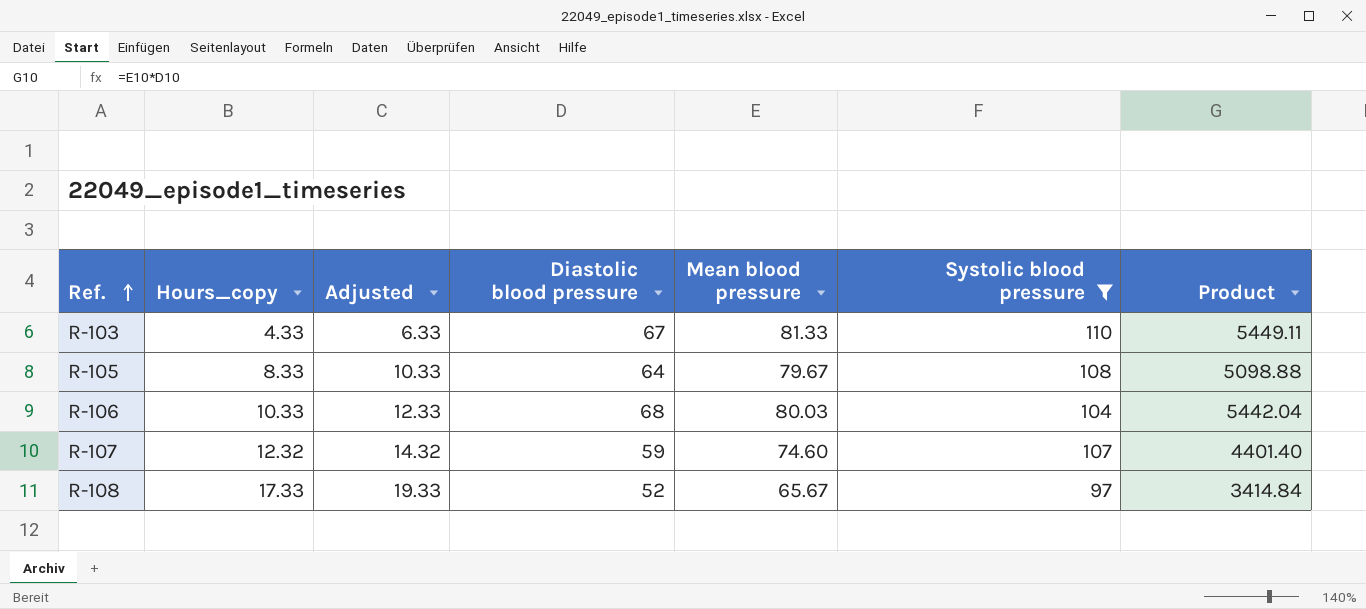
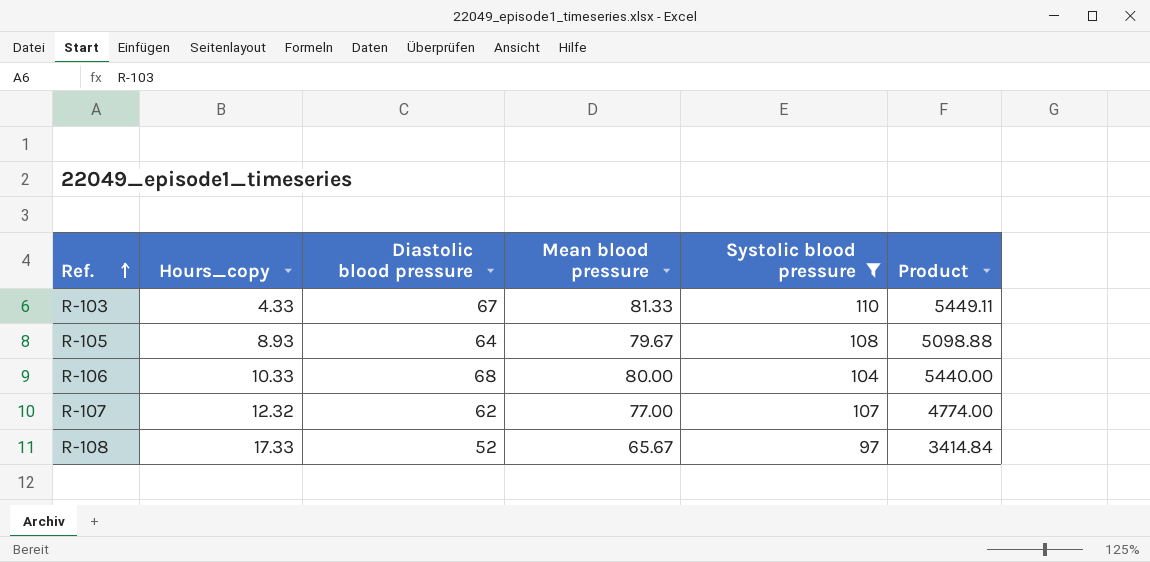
column Adjusted | formula: [Hours_copy] + 2 -> none
R-105 | Hours_copy: 8.33 -> 8.93
R-106 | Mean blood pressure: 80.03 -> 80.00
R-106 | Product: 5442.04 -> 5440.00
R-107 | Diastolic blood pressure: 59 -> 62
R-107 | Mean blood pressure: 74.60 -> 77.00
R-107 | Product: 4401.40 -> 4774.00

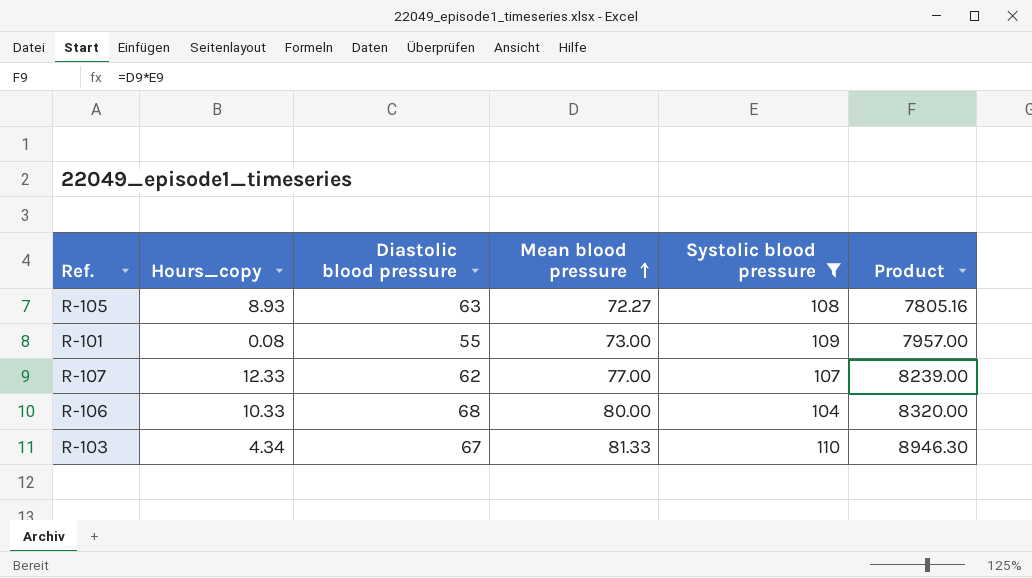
row order: Ref. ascending -> Mean blood pressure ascending
column Product | formula: [Diastolic blood pressure] * [Mean blood pressure] -> [Mean blood pressure] * [Systolic blood pressure]
row R-108: 17.33 | 52 | 65.67 | 97 | 3414.84 -> none
R-105 | Diastolic blood pressure: 64 -> 63
R-105 | Mean blood pressure: 79.67 -> 72.27
row R-101: none -> 0.08 | 55 | 73.00 | 109 | 7957.00
R-107 | Hours_copy: 12.32 -> 12.33
R-103 | Hours_copy: 4.33 -> 4.34

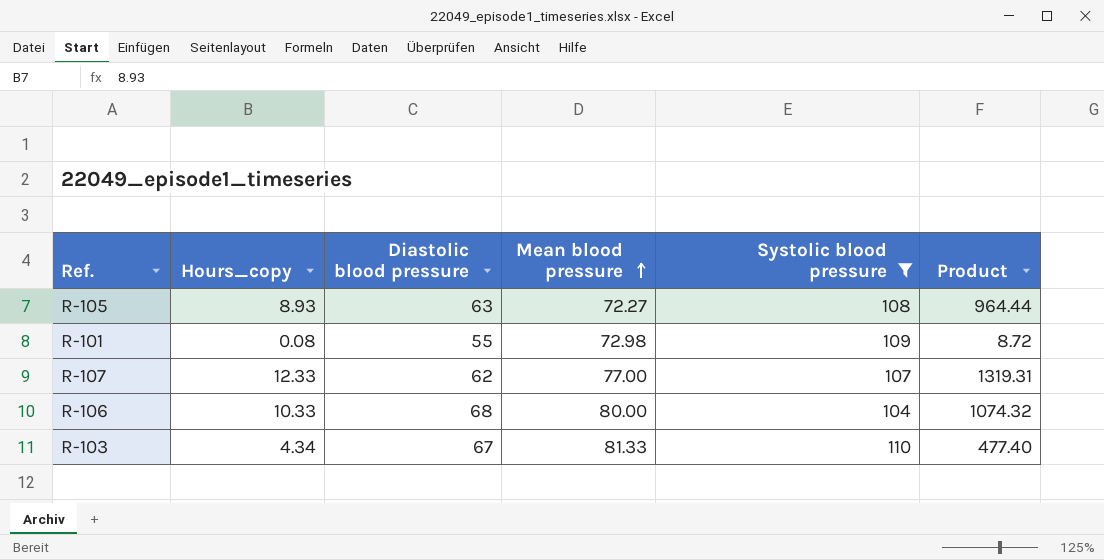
column Product | formula: [Mean blood pressure] * [Systolic blood pressure] -> [Hours_copy] * [Systolic blood pressure]
R-101 | Mean blood pressure: 73.00 -> 72.98

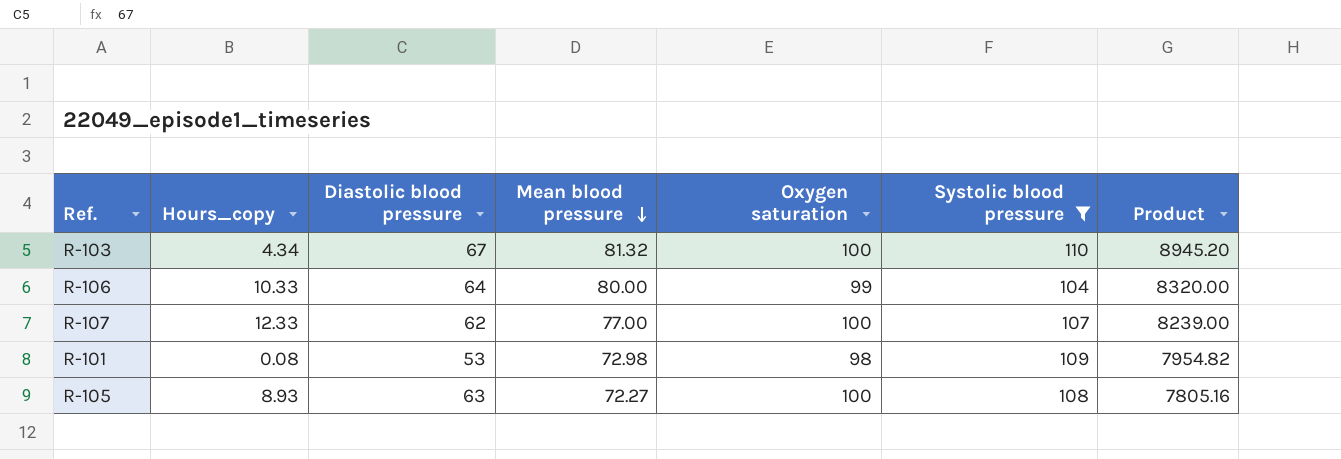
row order: Mean blood pressure ascending -> Mean blood pressure descending
column Oxygen saturation | position: none -> 5
column Product | formula: [Hours_copy] * [Systolic blood pressure] -> [Mean blood pressure] * [Systolic blood pressure]
R-103 | Mean blood pressure: 81.33 -> 81.32
R-106 | Diastolic blood pressure: 68 -> 64
R-101 | Diastolic blood pressure: 55 -> 53

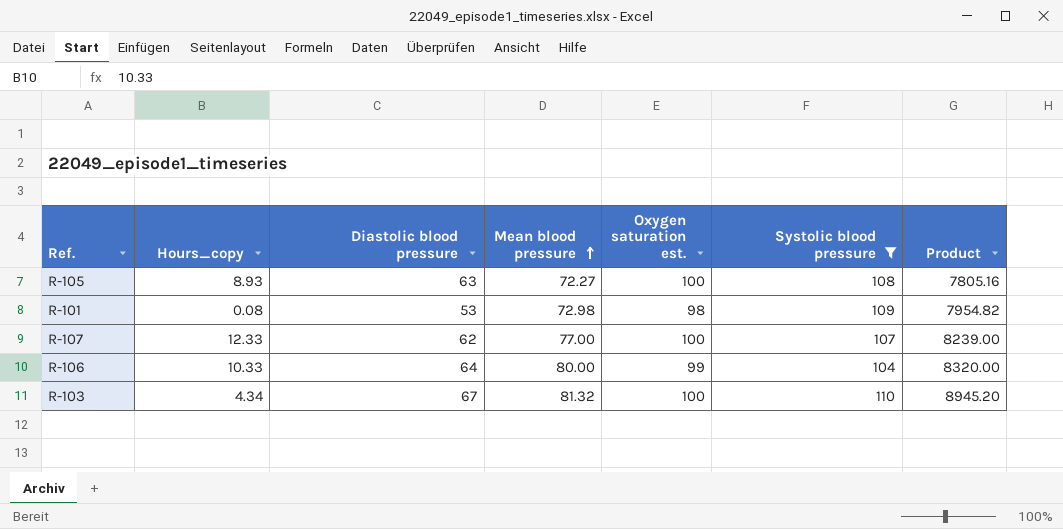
row order: Mean blood pressure descending -> Mean blood pressure ascending
column name: Oxygen saturation -> Oxygen saturation est.

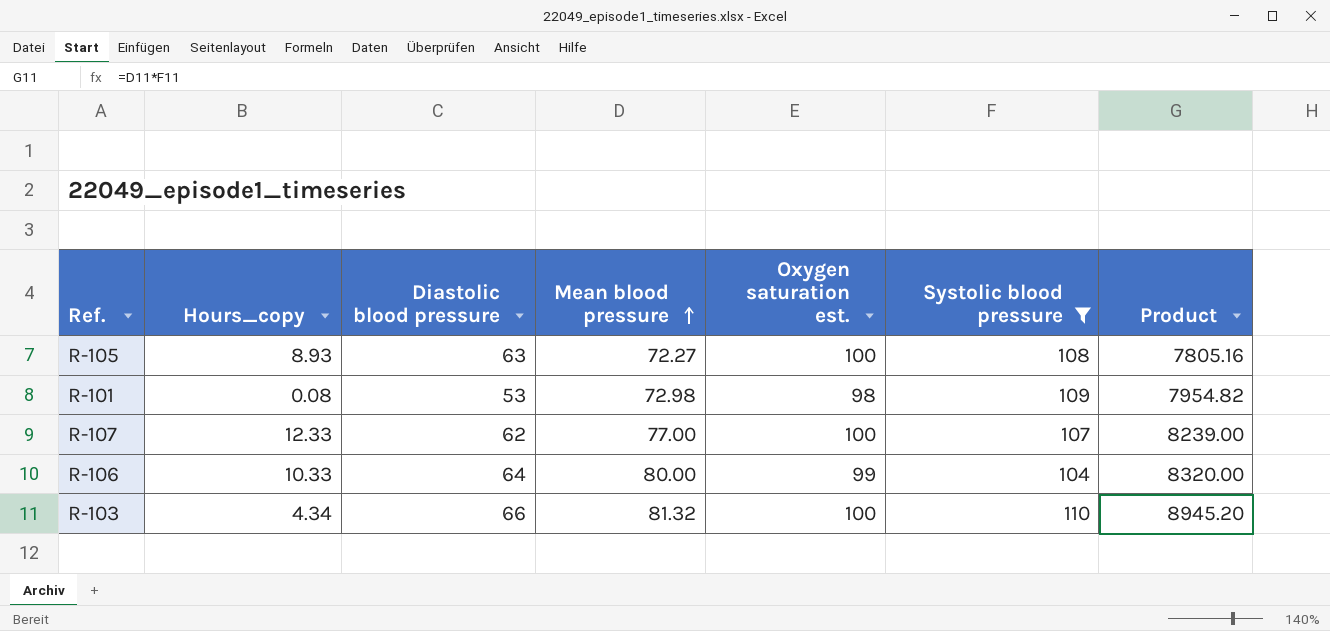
R-103 | Diastolic blood pressure: 67 -> 66

